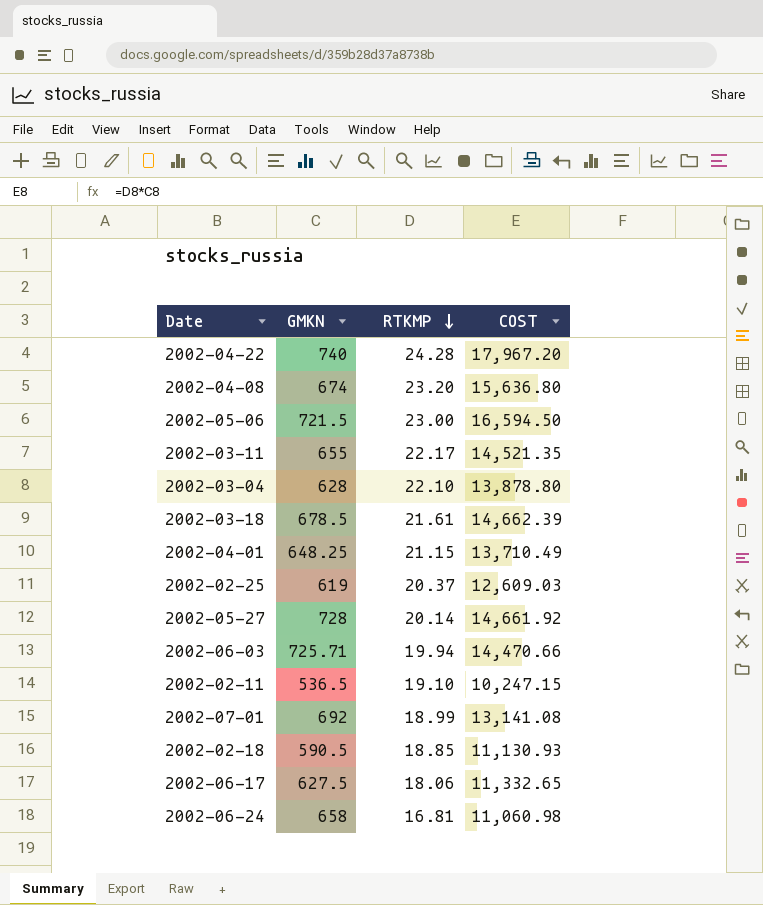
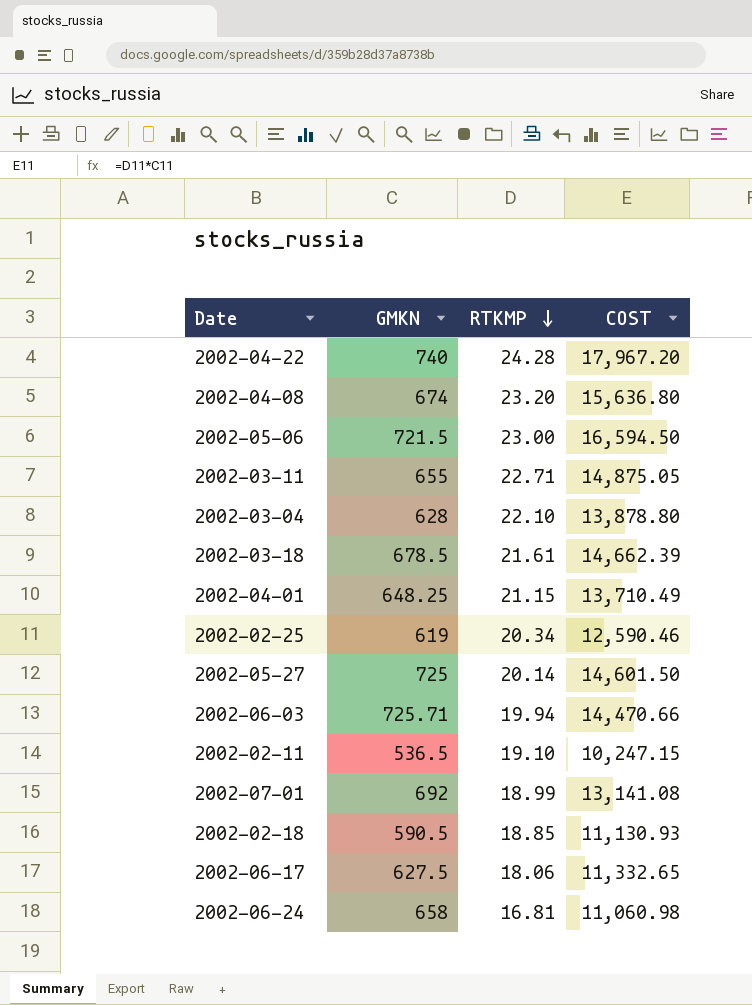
2002-03-11 | RTKMP: 22.17 -> 22.71
2002-03-11 | COST: 14,521.35 -> 14,875.05
2002-02-25 | RTKMP: 20.37 -> 20.34
2002-02-25 | COST: 12,609.03 -> 12,590.46
2002-05-27 | GMKN: 728 -> 725
2002-05-27 | COST: 14,661.92 -> 14,601.50

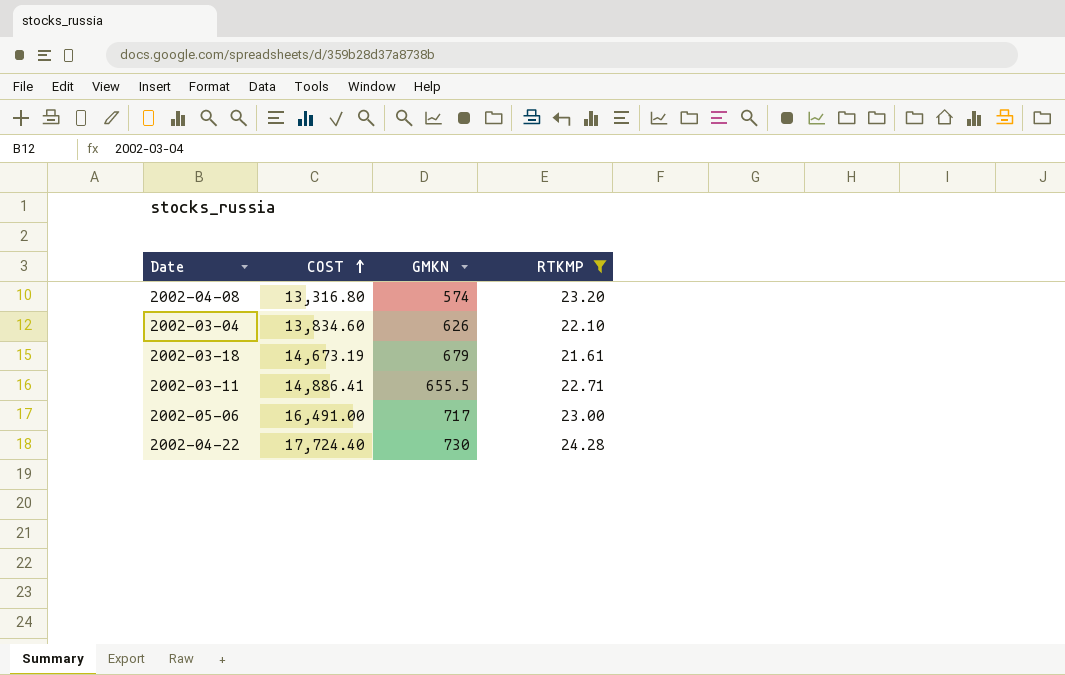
filter: none -> RTKMP >= 21.61
row order: RTKMP descending -> COST ascending
column COST | position: 4 -> 2
2002-04-08 | COST: 15,636.80 -> 13,316.80
2002-04-08 | GMKN: 674 -> 574
2002-03-04 | COST: 13,878.80 -> 13,834.60
2002-03-04 | GMKN: 628 -> 626
2002-03-18 | COST: 14,662.39 -> 14,673.19
2002-03-18 | GMKN: 678.5 -> 679
2002-03-11 | COST: 14,875.05 -> 14,886.41
2002-03-11 | GMKN: 655 -> 655.5
2002-05-06 | COST: 16,594.50 -> 16,491.00
2002-05-06 | GMKN: 721.5 -> 717
2002-04-22 | COST: 17,967.20 -> 17,724.40
2002-04-22 | GMKN: 740 -> 730

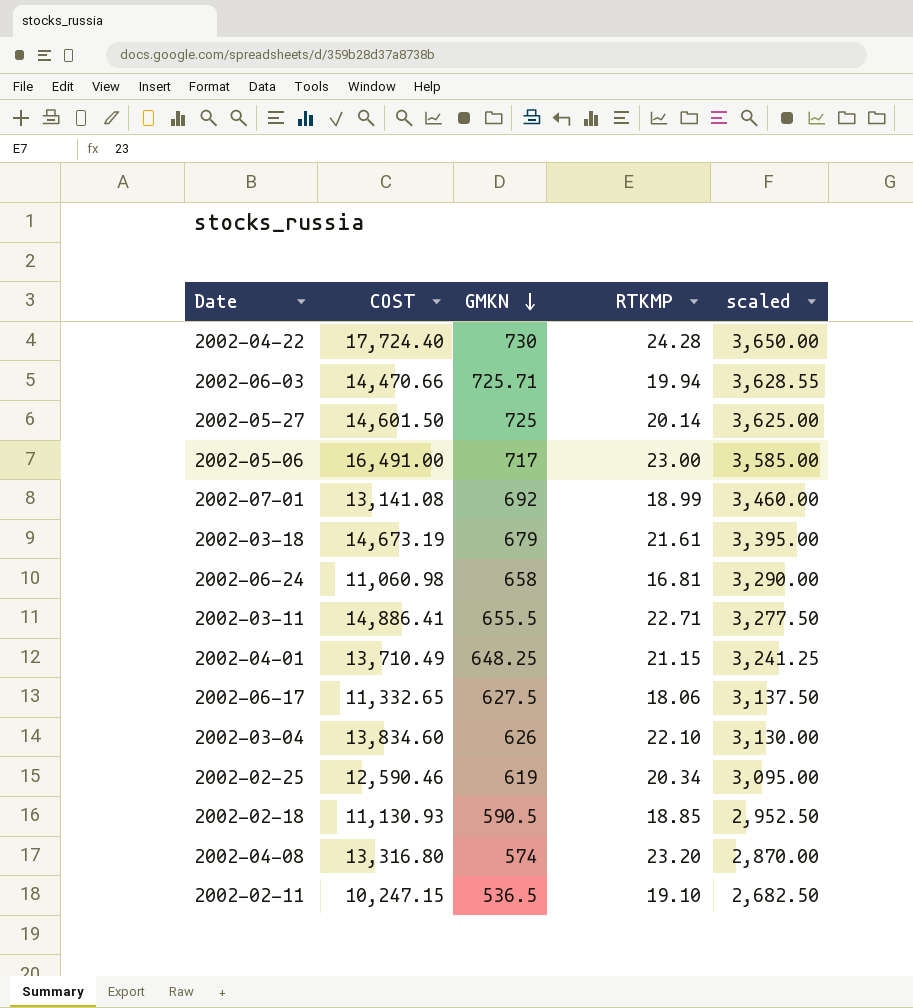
filter: RTKMP >= 21.61 -> none
row order: COST ascending -> GMKN descending
column scaled | formula: none -> [GMKN] * 5

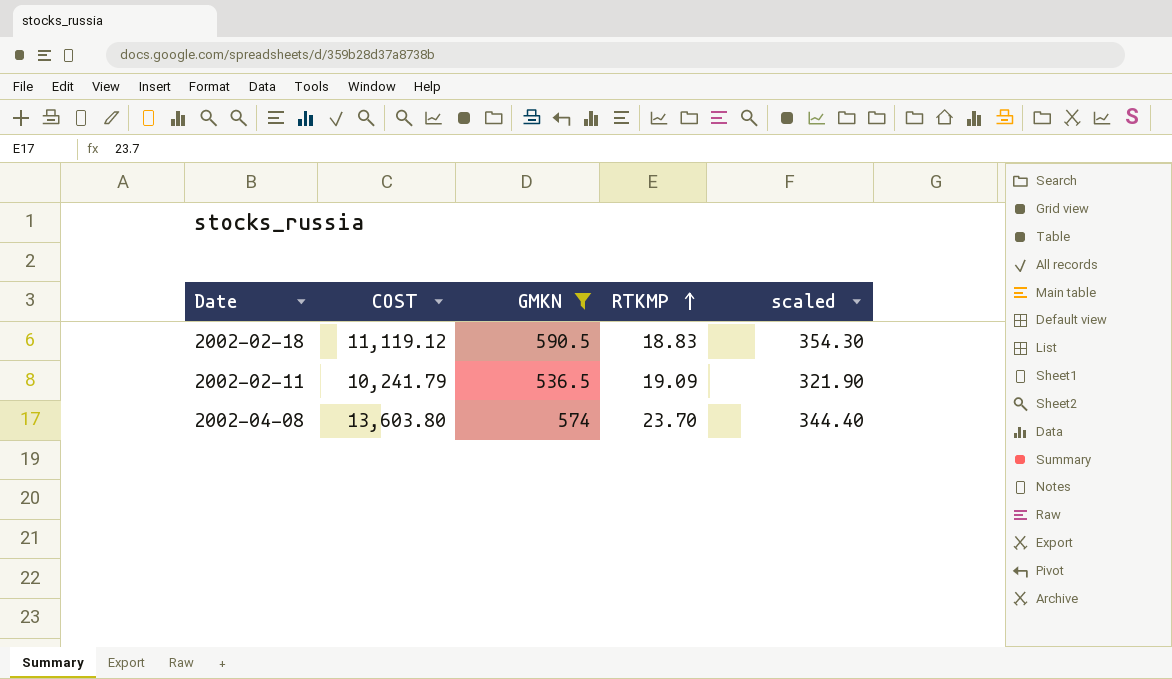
filter: none -> GMKN <= 590.5
row order: GMKN descending -> RTKMP ascending
column scaled | formula: [GMKN] * 5 -> [GMKN] * 0.6
2002-02-18 | COST: 11,130.93 -> 11,119.12
2002-02-18 | RTKMP: 18.85 -> 18.83
2002-02-11 | COST: 10,247.15 -> 10,241.79
2002-02-11 | RTKMP: 19.10 -> 19.09
2002-04-08 | COST: 13,316.80 -> 13,603.80
2002-04-08 | RTKMP: 23.20 -> 23.70

